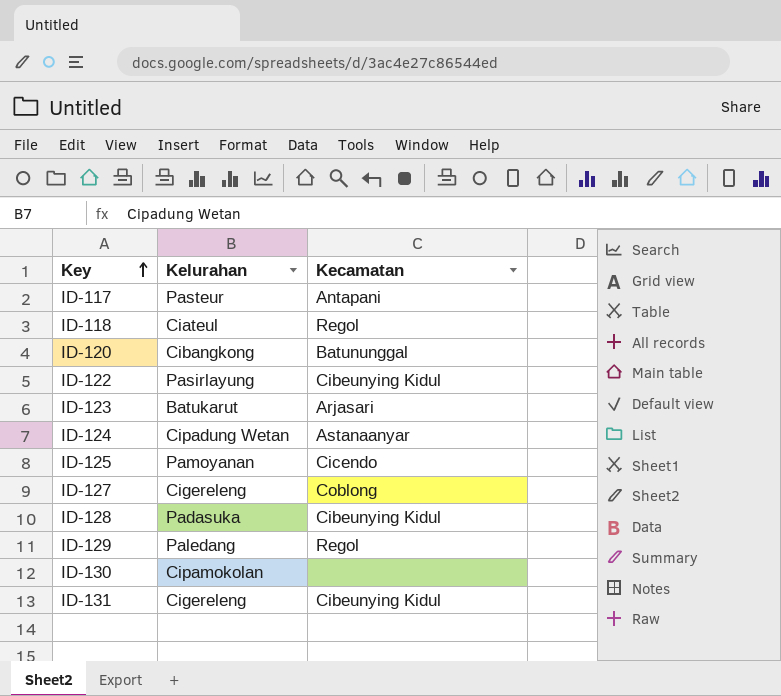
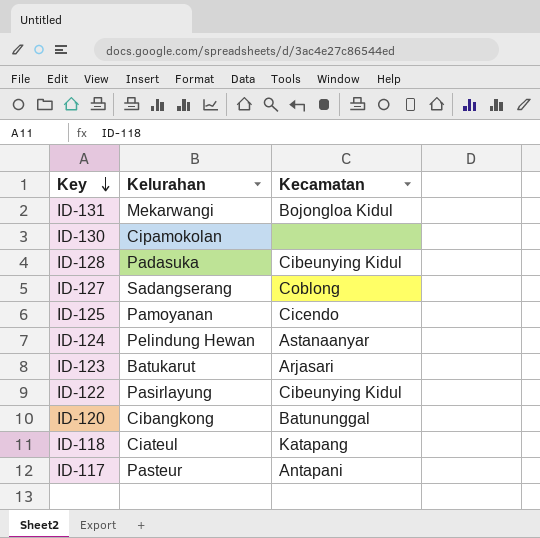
row order: Key ascending -> Key descending
row ID-129: Paledang | Regol -> none
ID-131 | Kelurahan: Cigereleng -> Mekarwangi
ID-131 | Kecamatan: Cibeunying Kidul -> Bojongloa Kidul
ID-127 | Kelurahan: Cigereleng -> Sadangserang
ID-124 | Kelurahan: Cipadung Wetan -> Pelindung Hewan
ID-118 | Kecamatan: Regol -> Katapang

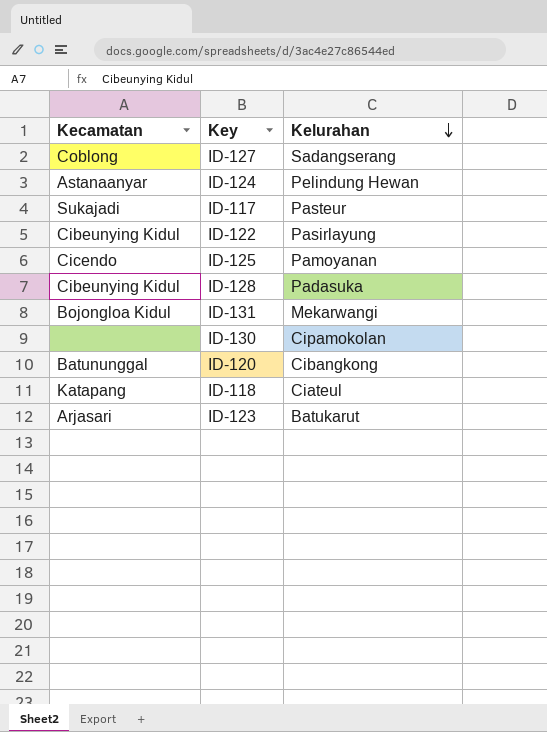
row order: Key descending -> Kelurahan descending
column Kecamatan | position: 3 -> 1
ID-117 | Kecamatan: Antapani -> Sukajadi

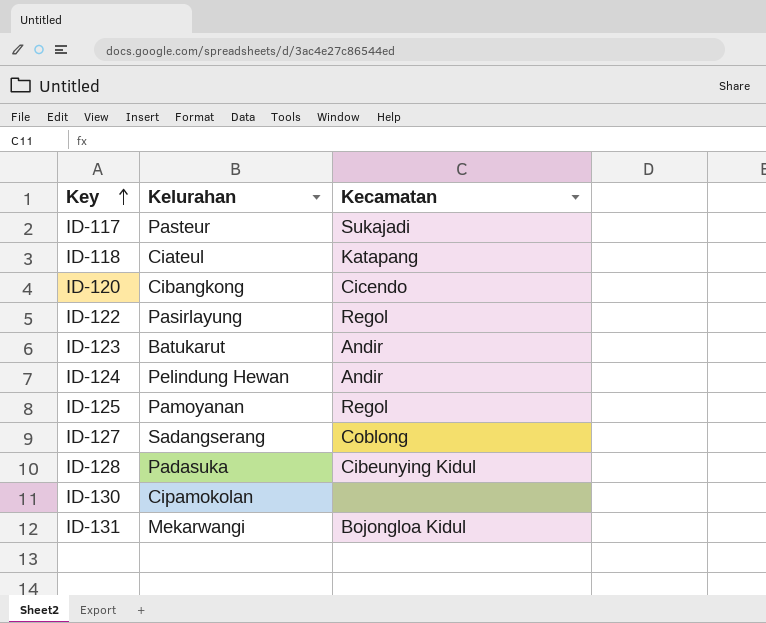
row order: Kelurahan descending -> Key ascending
column Kecamatan | position: 1 -> 3
ID-120 | Kecamatan: Batununggal -> Cicendo
ID-122 | Kecamatan: Cibeunying Kidul -> Regol
ID-123 | Kecamatan: Arjasari -> Andir
ID-124 | Kecamatan: Astanaanyar -> Andir
ID-125 | Kecamatan: Cicendo -> Regol

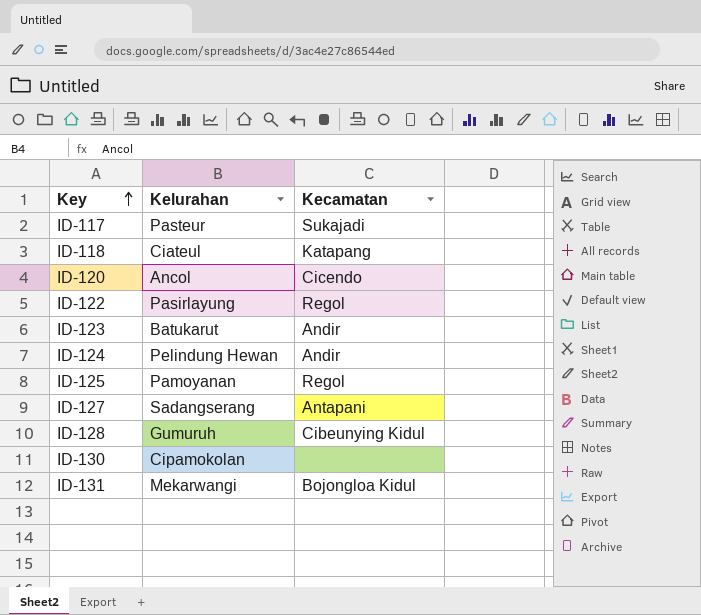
ID-120 | Kelurahan: Cibangkong -> Ancol
ID-127 | Kecamatan: Coblong -> Antapani
ID-128 | Kelurahan: Padasuka -> Gumuruh

